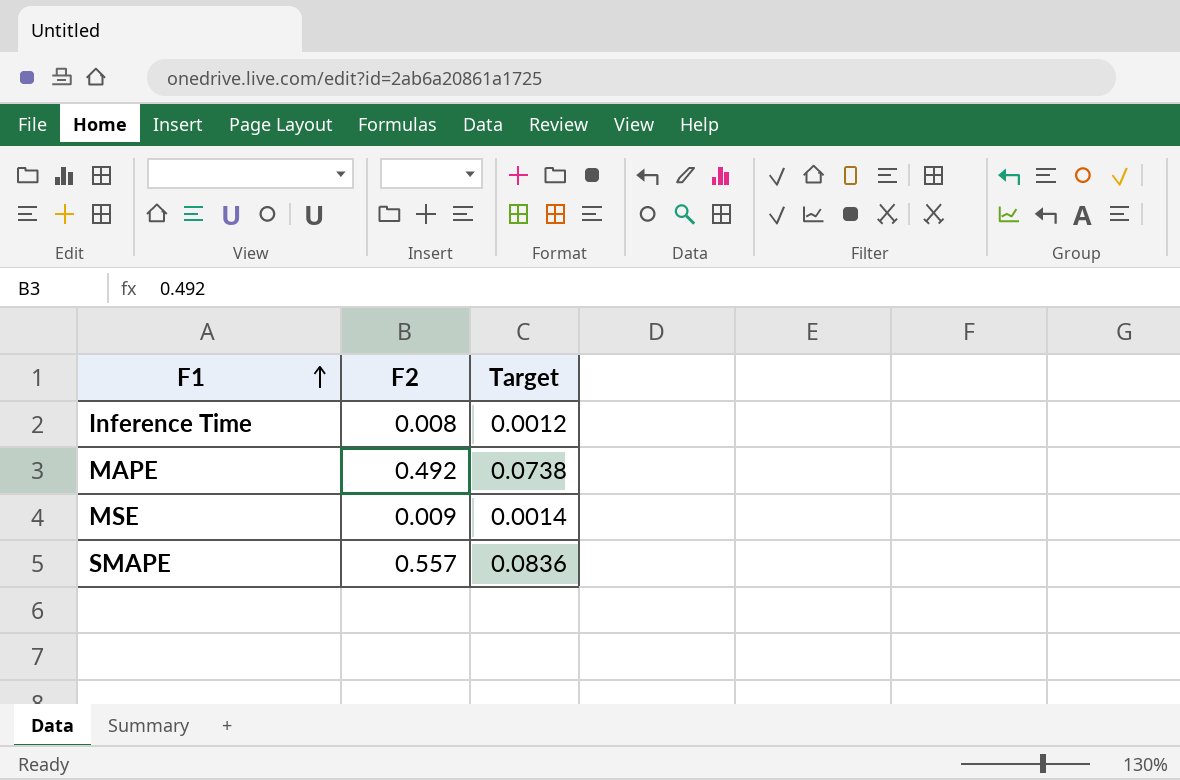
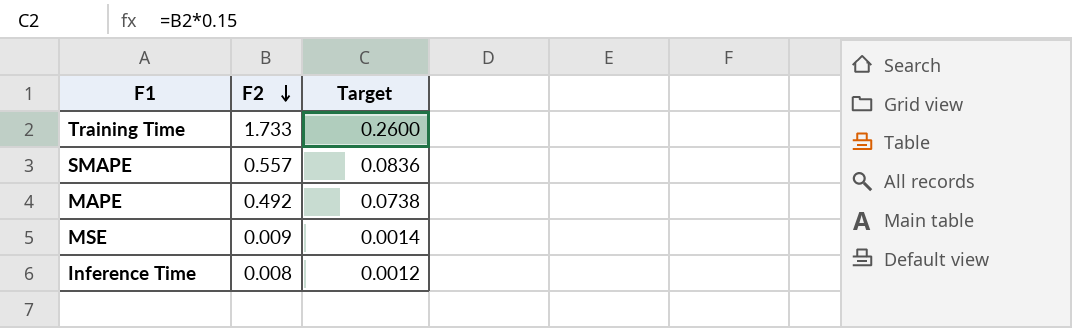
row order: F1 ascending -> F2 descending
row Training Time: none -> 1.733 | 0.2600

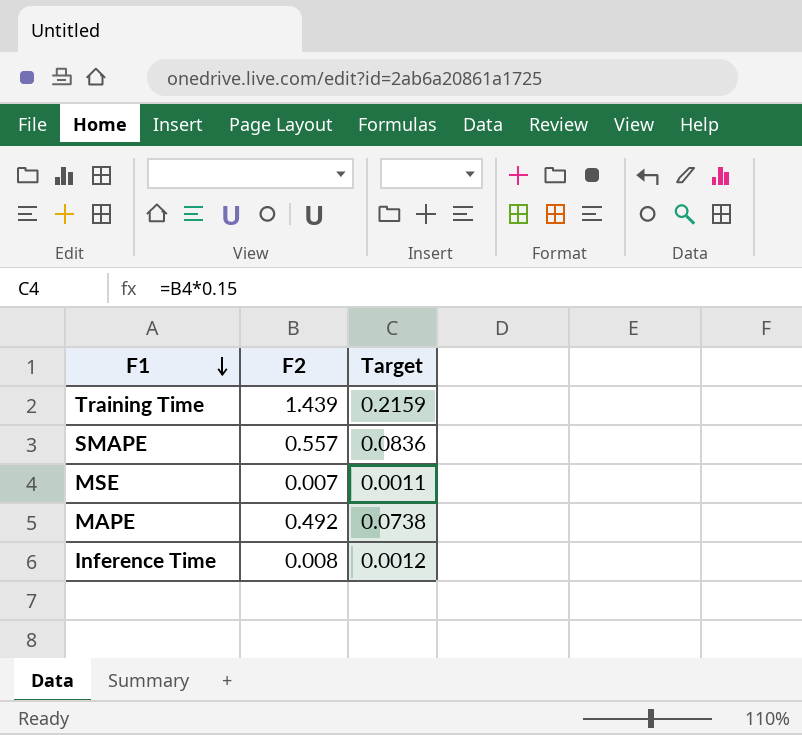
row order: F2 descending -> F1 descending
Training Time | F2: 1.733 -> 1.439
Training Time | Target: 0.2600 -> 0.2159
MSE | F2: 0.009 -> 0.007
MSE | Target: 0.0014 -> 0.0011

